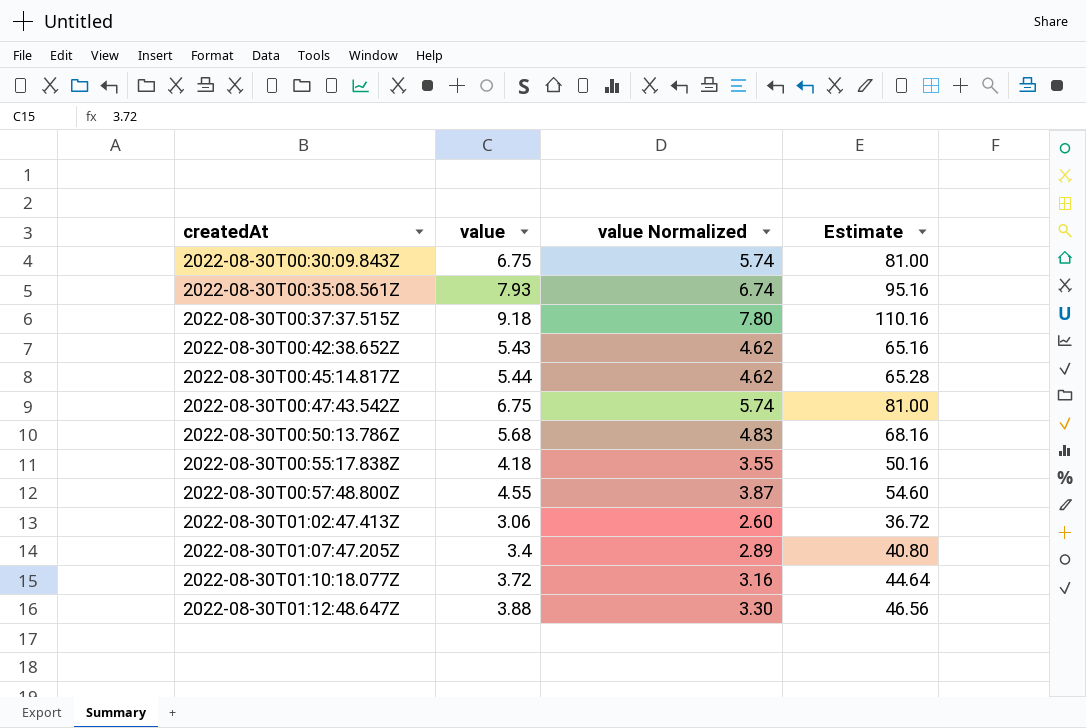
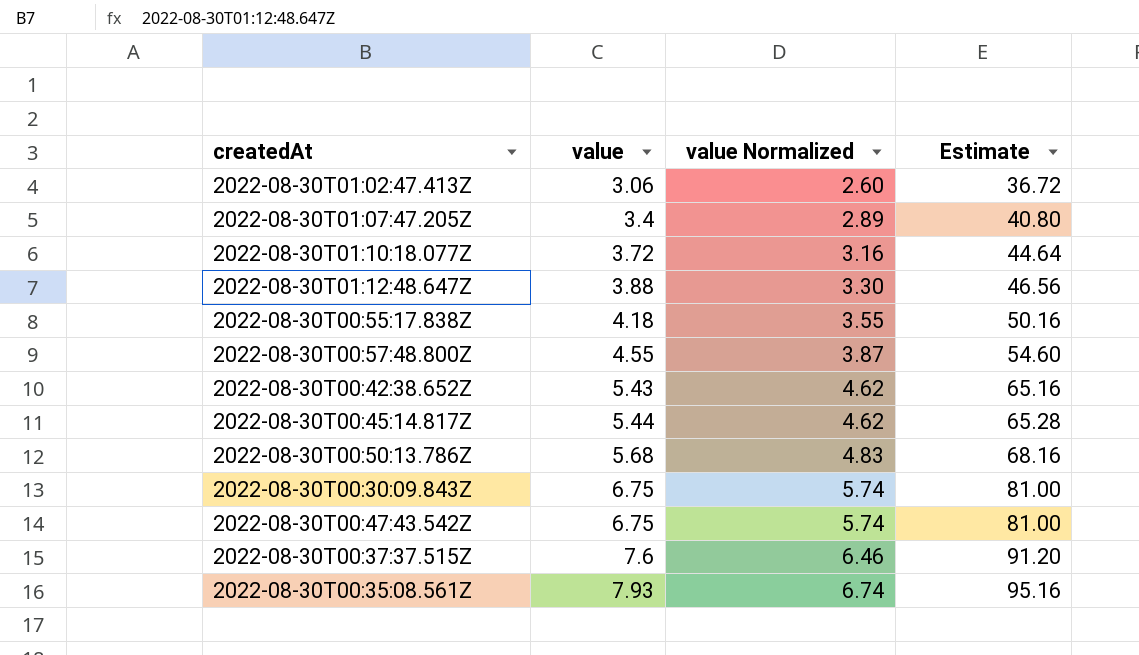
row order: createdAt ascending -> value ascending
2022-08-30T00:37:37.515Z | value: 9.18 -> 7.6
2022-08-30T00:37:37.515Z | value Normalized: 7.80 -> 6.46
2022-08-30T00:37:37.515Z | Estimate: 110.16 -> 91.20

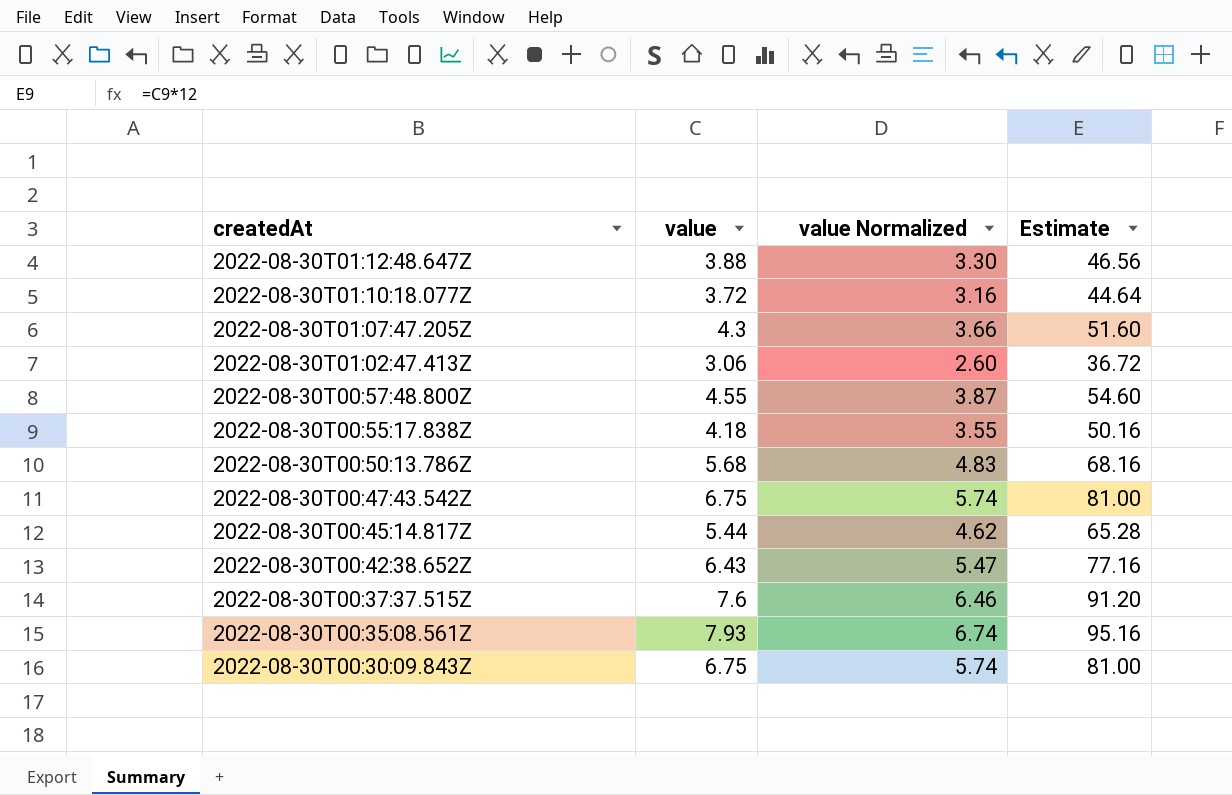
row order: value ascending -> createdAt descending
2022-08-30T01:07:47.205Z | value: 3.4 -> 4.3
2022-08-30T01:07:47.205Z | value Normalized: 2.89 -> 3.66
2022-08-30T01:07:47.205Z | Estimate: 40.80 -> 51.60
2022-08-30T00:42:38.652Z | value: 5.43 -> 6.43
2022-08-30T00:42:38.652Z | value Normalized: 4.62 -> 5.47
2022-08-30T00:42:38.652Z | Estimate: 65.16 -> 77.16

